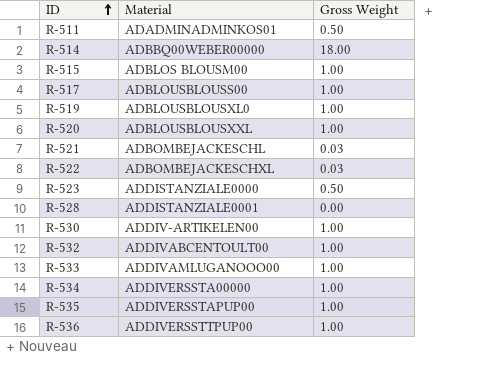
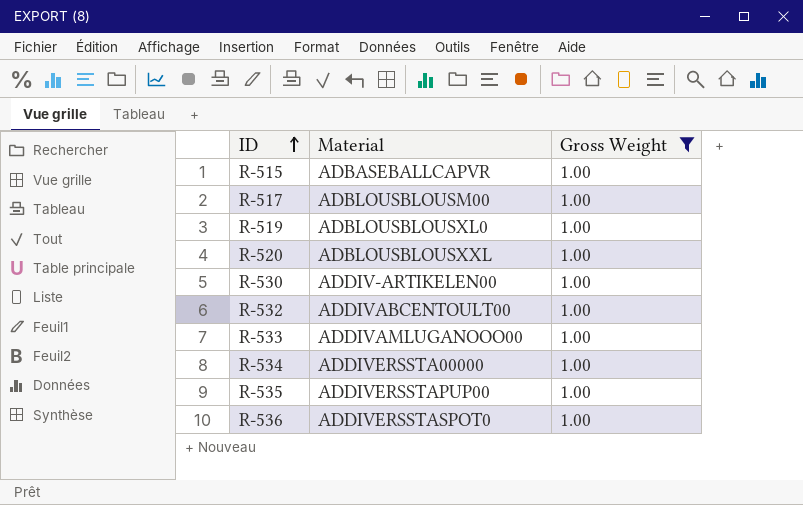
filter: none -> Gross Weight = 1.00
R-515 | Material: ADBLOS BLOUSM00 -> ADBASEBALLCAPVR
R-517 | Material: ADBLOUSBLOUSS00 -> ADBLOUSBLOUSM00
R-536 | Material: ADDIVERSSTTPUP00 -> ADDIVERSSTASPOT0

